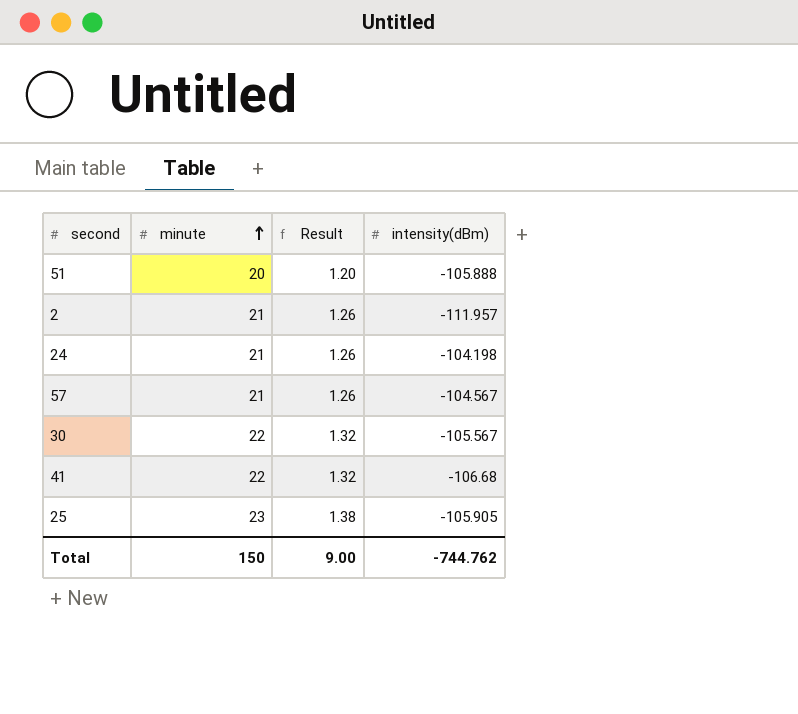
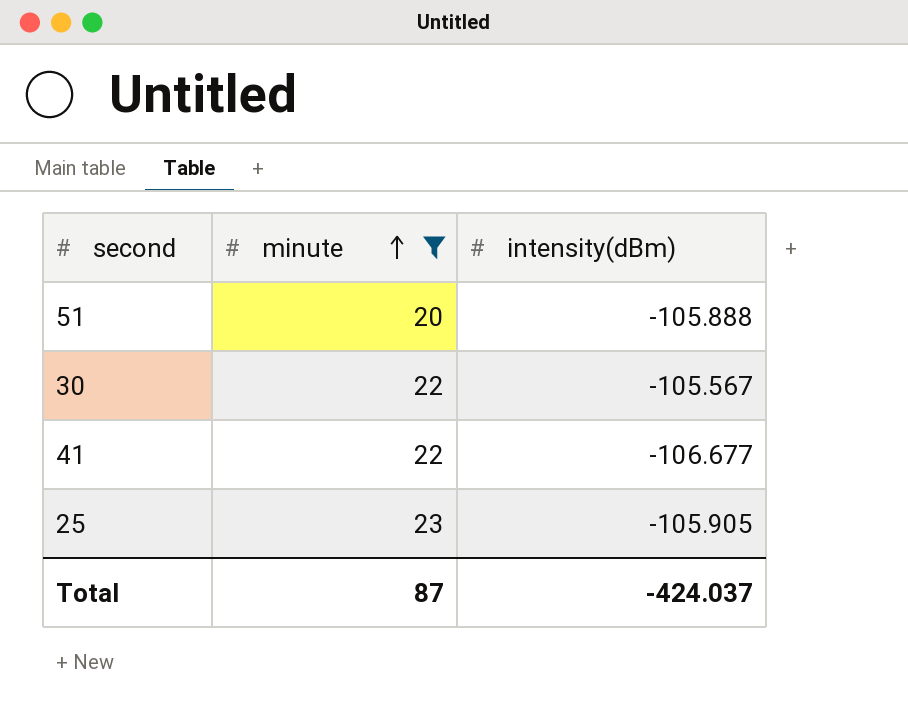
filter: none -> minute != 21
column Result | formula: [minute] * 0.06 -> none
41 | intensity(dBm): -106.68 -> -106.677
Total | minute: 150 -> 87
Total | intensity(dBm): -744.762 -> -424.037

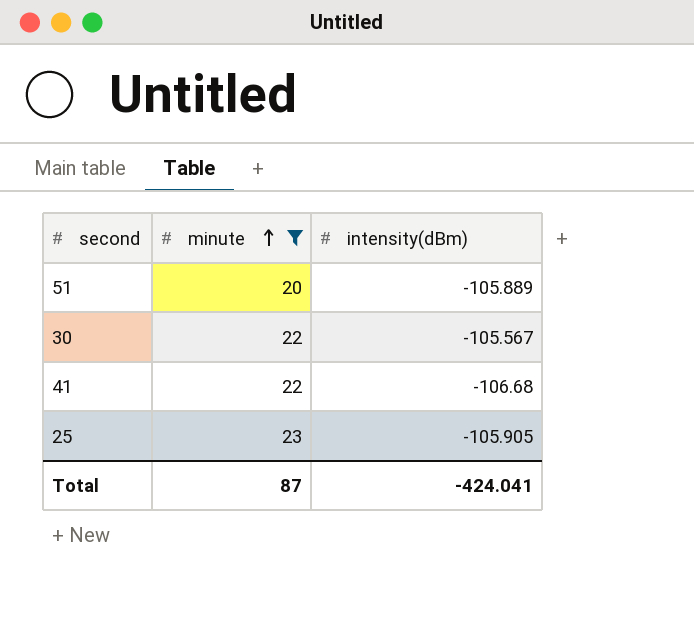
51 | intensity(dBm): -105.888 -> -105.889
41 | intensity(dBm): -106.677 -> -106.68
Total | intensity(dBm): -424.037 -> -424.041

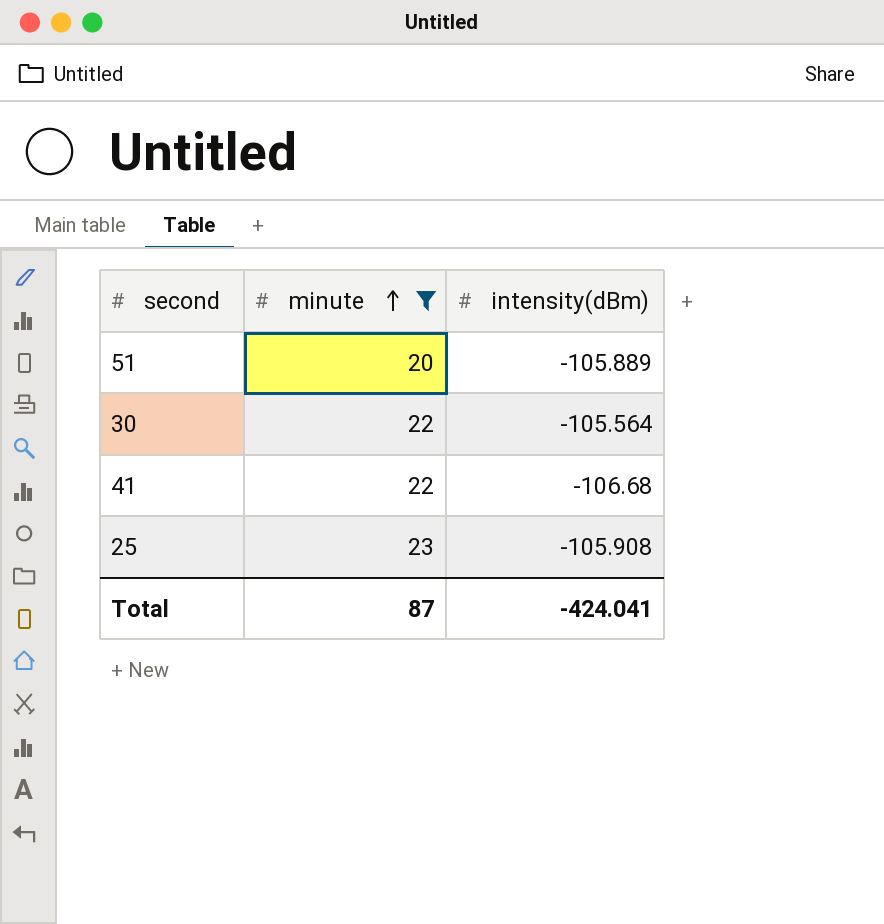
30 | intensity(dBm): -105.567 -> -105.564
25 | intensity(dBm): -105.905 -> -105.908

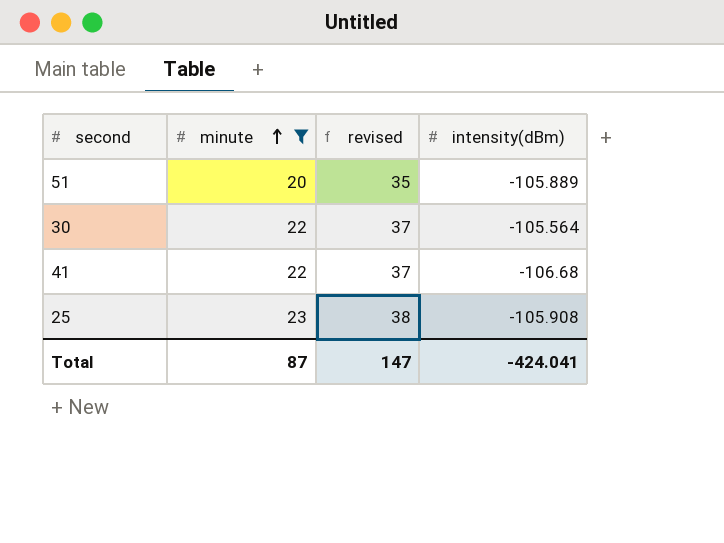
column revised | formula: none -> [minute] + 15

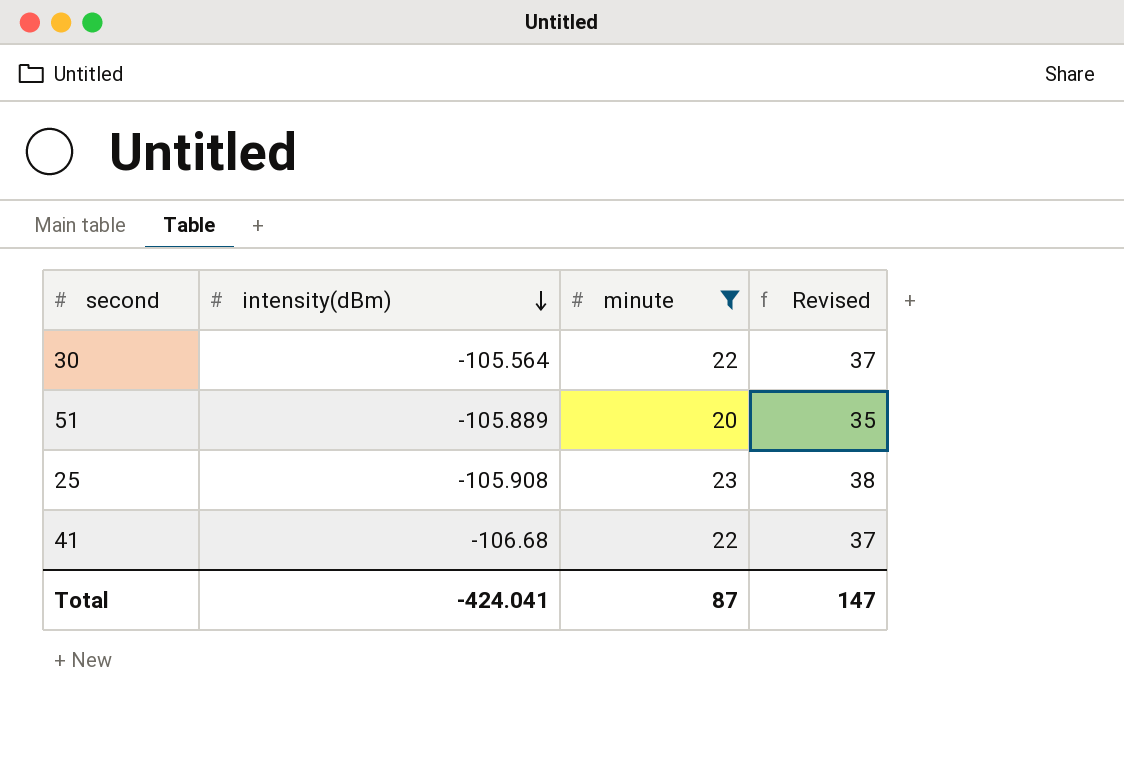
row order: minute ascending -> intensity(dBm) descending
column intensity(dBm) | position: 4 -> 2
column name: revised -> Revised

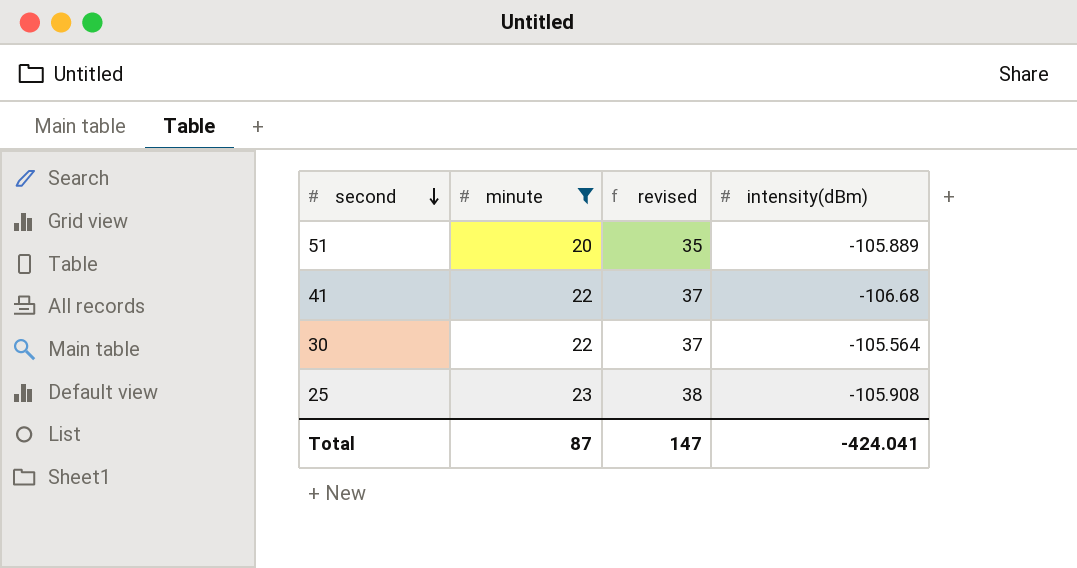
row order: intensity(dBm) descending -> second descending
column name: Revised -> revised
column intensity(dBm) | position: 2 -> 4

